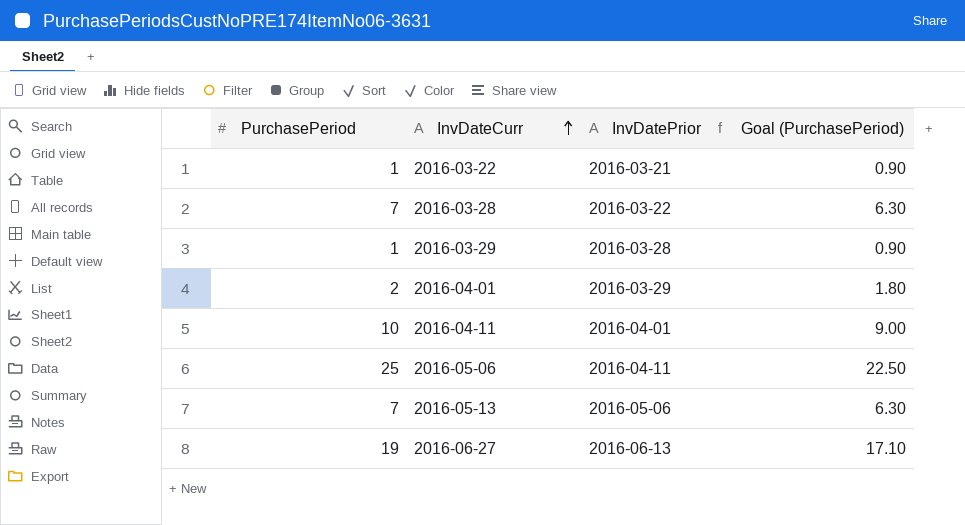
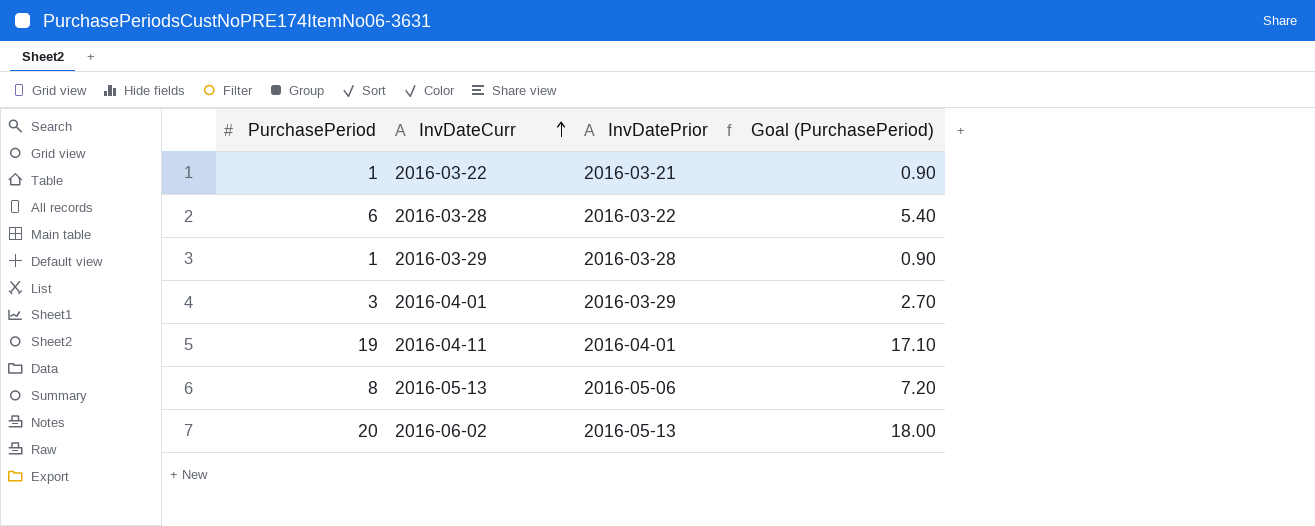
row 2016-05-06: 25 | 2016-04-11 | 22.50 -> none
row 2016-06-27: 19 | 2016-06-13 | 17.10 -> none
2016-03-28 | PurchasePeriod: 7 -> 6
2016-03-28 | Goal (PurchasePeriod): 6.30 -> 5.40
2016-04-01 | PurchasePeriod: 2 -> 3
2016-04-01 | Goal (PurchasePeriod): 1.80 -> 2.70
2016-04-11 | PurchasePeriod: 10 -> 19
2016-04-11 | Goal (PurchasePeriod): 9.00 -> 17.10
2016-05-13 | PurchasePeriod: 7 -> 8
2016-05-13 | Goal (PurchasePeriod): 6.30 -> 7.20
row 2016-06-02: none -> 20 | 2016-05-13 | 18.00

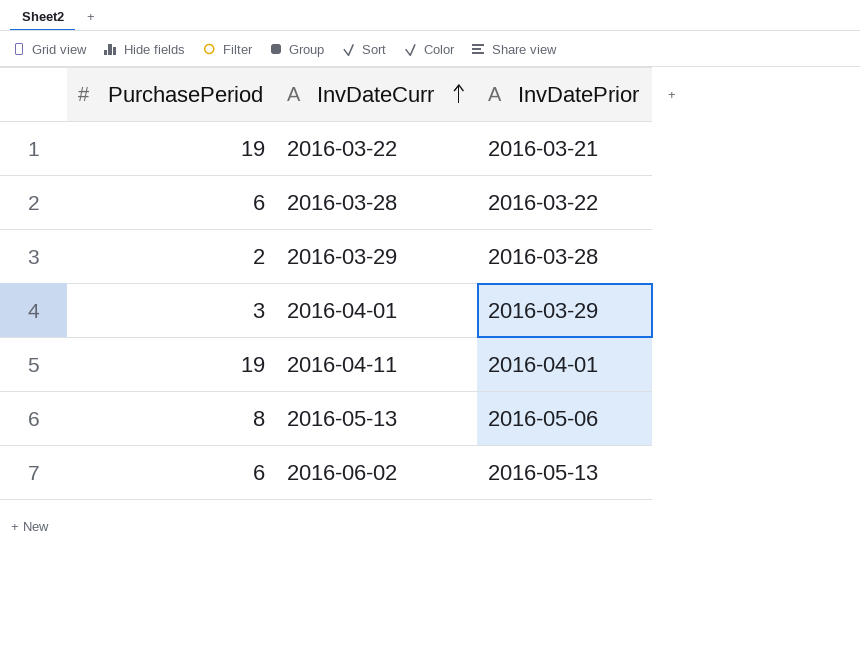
column Goal (PurchasePeriod) | formula: [PurchasePeriod] * 0.9 -> none
2016-03-22 | PurchasePeriod: 1 -> 19
2016-03-29 | PurchasePeriod: 1 -> 2
2016-06-02 | PurchasePeriod: 20 -> 6

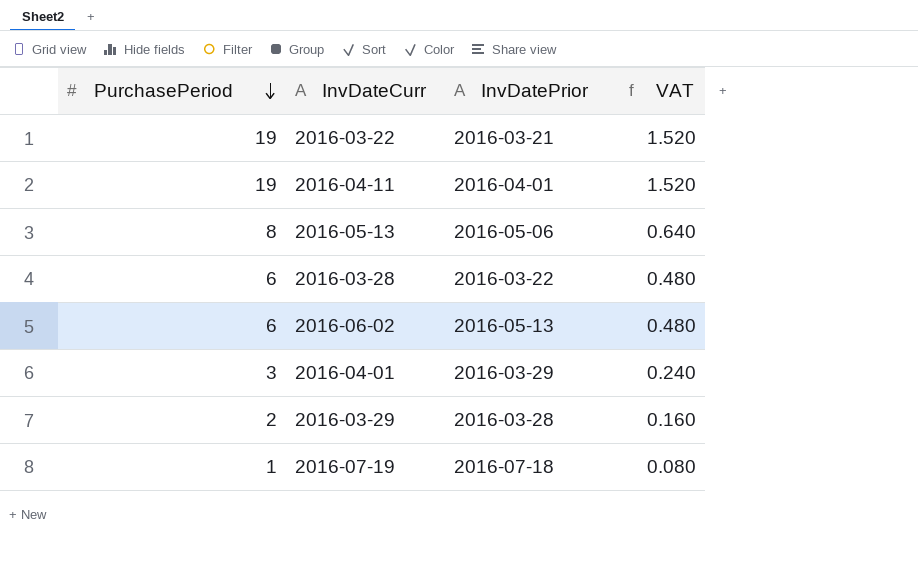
row order: InvDateCurr ascending -> PurchasePeriod descending
column VAT | formula: none -> [PurchasePeriod] * 0.08
row 2016-07-19: none -> 1 | 2016-07-18 | 0.080

